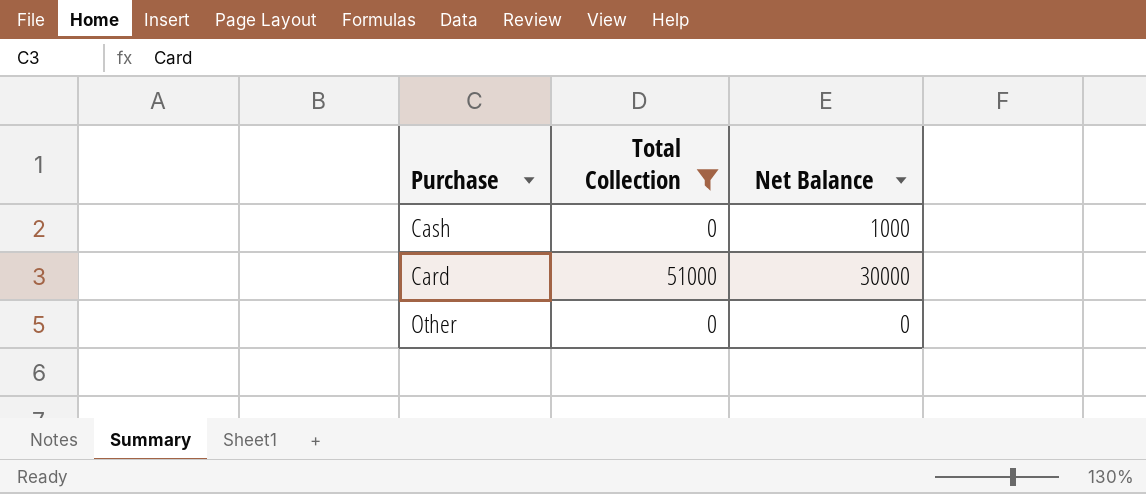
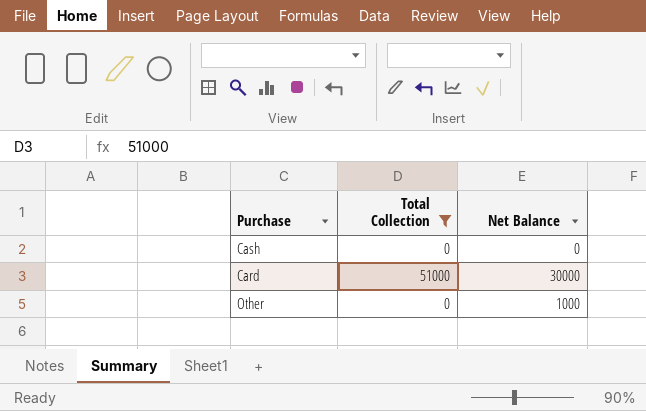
Cash | Net Balance: 1000 -> 0
Other | Net Balance: 0 -> 1000

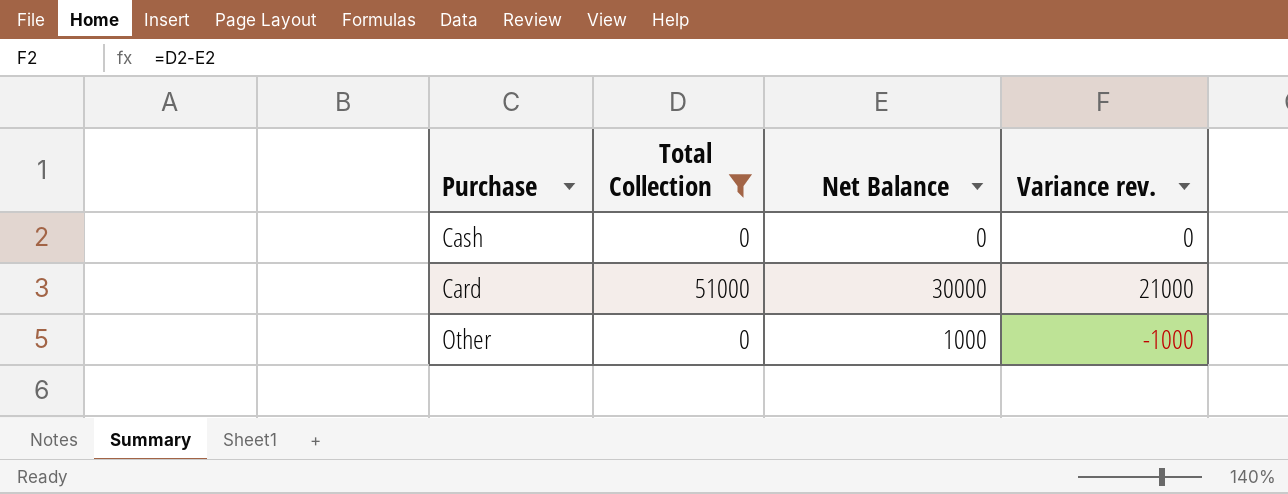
column Variance rev. | formula: none -> [Total Collection] - [Net Balance]

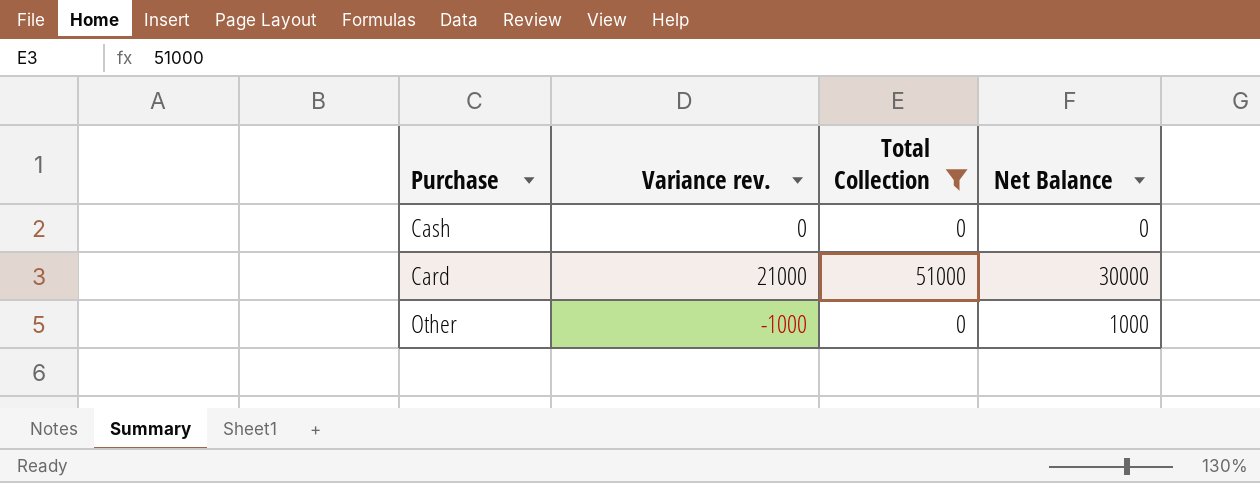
column Variance rev. | position: 4 -> 2

